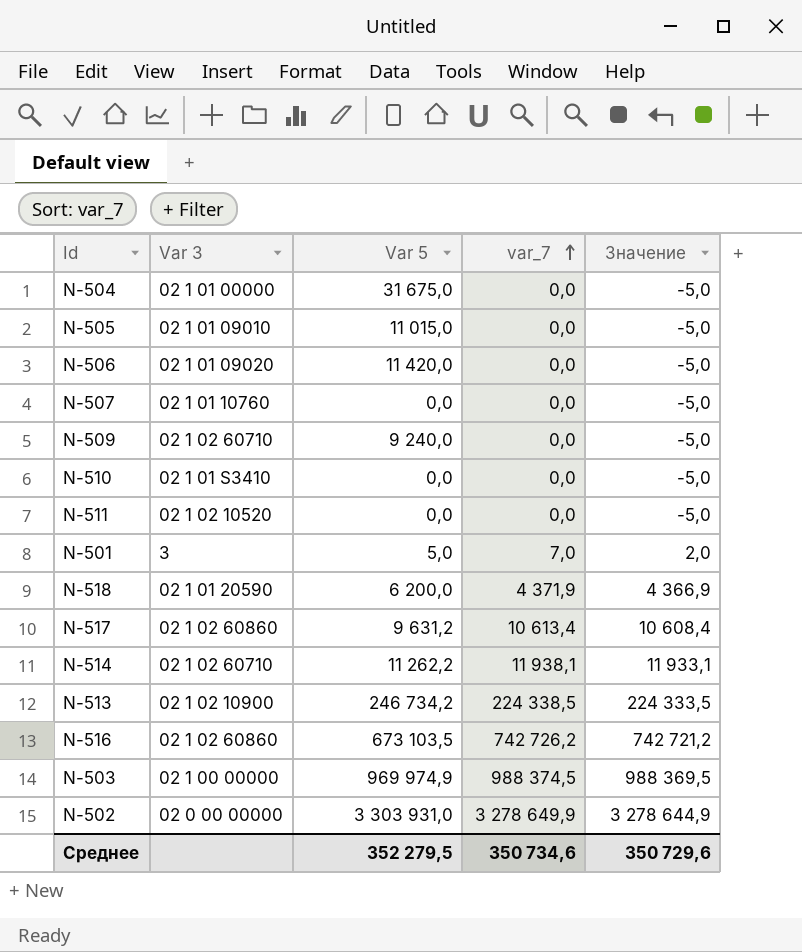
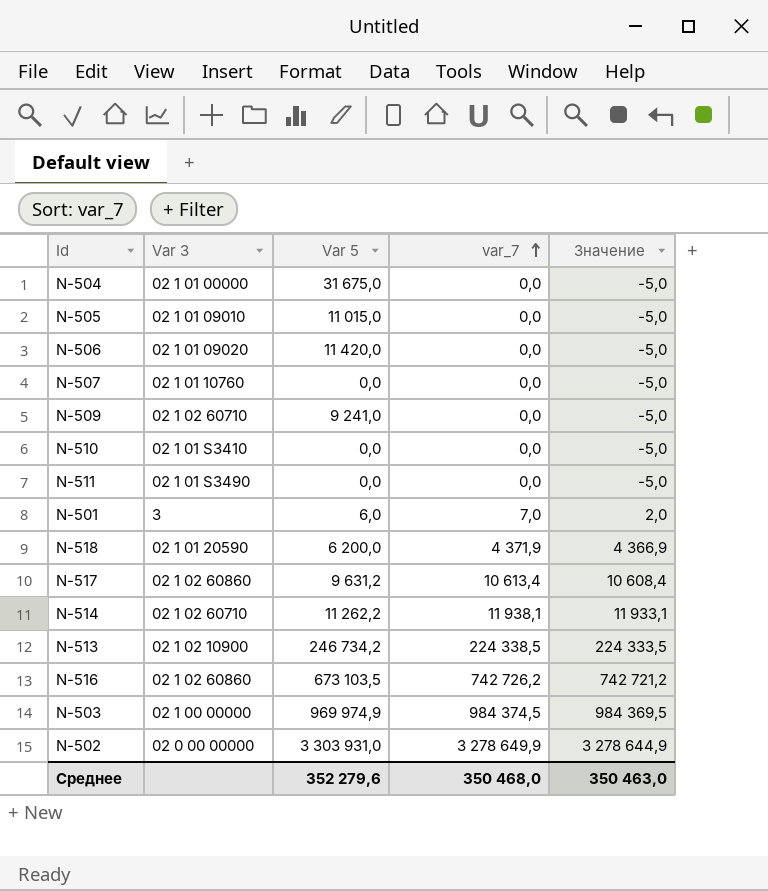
N-509 | Var 5: 9 240,0 -> 9 241,0
N-511 | Var 3: 02 1 02 10520 -> 02 1 01 S3490
N-501 | Var 5: 5,0 -> 6,0
N-503 | var_7: 988 374,5 -> 984 374,5
N-503 | Значение: 988 369,5 -> 984 369,5
Среднее | Var 5: 352 279,5 -> 352 279,6
Среднее | var_7: 350 734,6 -> 350 468,0
Среднее | Значение: 350 729,6 -> 350 463,0

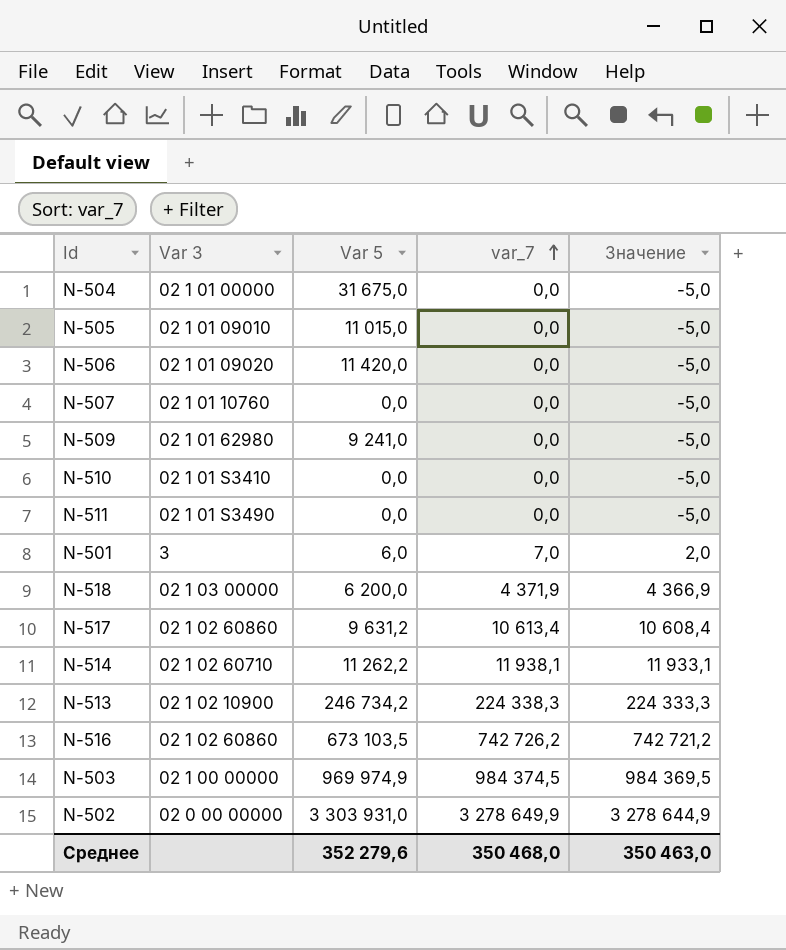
N-509 | Var 3: 02 1 02 60710 -> 02 1 01 62980
N-518 | Var 3: 02 1 01 20590 -> 02 1 03 00000
N-513 | var_7: 224 338,5 -> 224 338,3
N-513 | Значение: 224 333,5 -> 224 333,3

